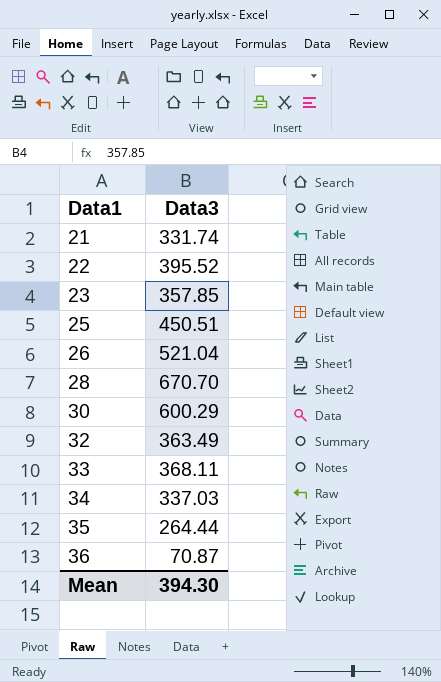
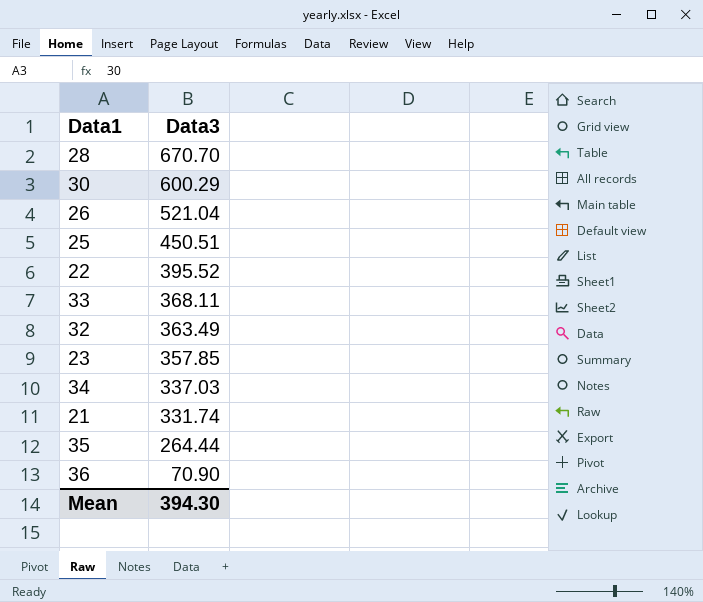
row order: Data1 ascending -> Data3 descending
36 | Data3: 70.87 -> 70.90

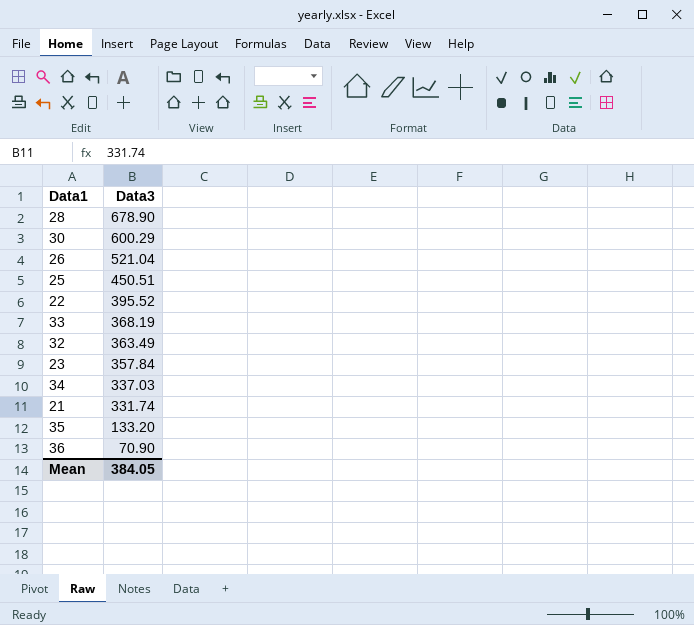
28 | Data3: 670.70 -> 678.90
33 | Data3: 368.11 -> 368.19
23 | Data3: 357.85 -> 357.84
35 | Data3: 264.44 -> 133.20
Mean | Data3: 394.30 -> 384.05

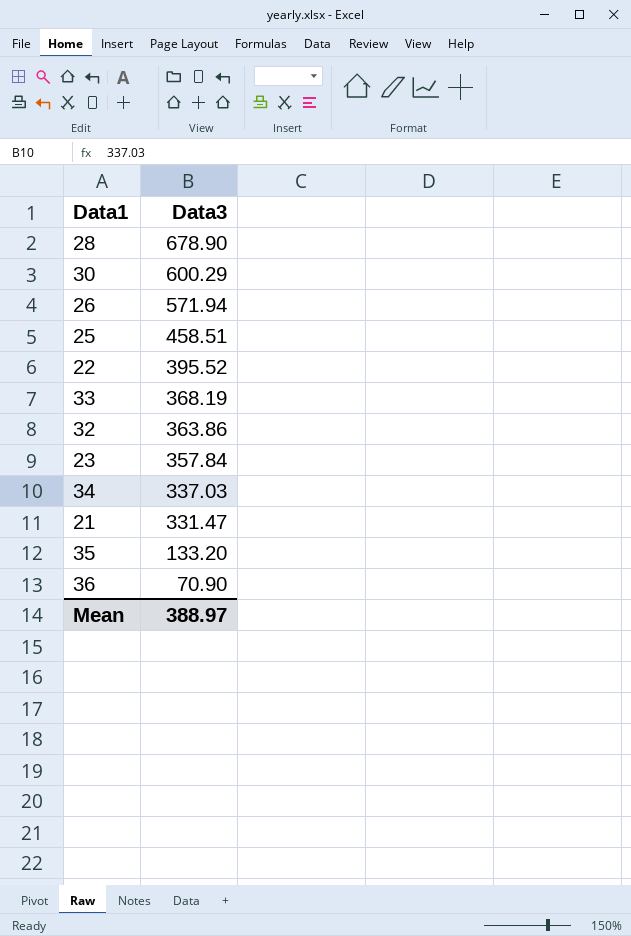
26 | Data3: 521.04 -> 571.94
25 | Data3: 450.51 -> 458.51
32 | Data3: 363.49 -> 363.86
21 | Data3: 331.74 -> 331.47
Mean | Data3: 384.05 -> 388.97

